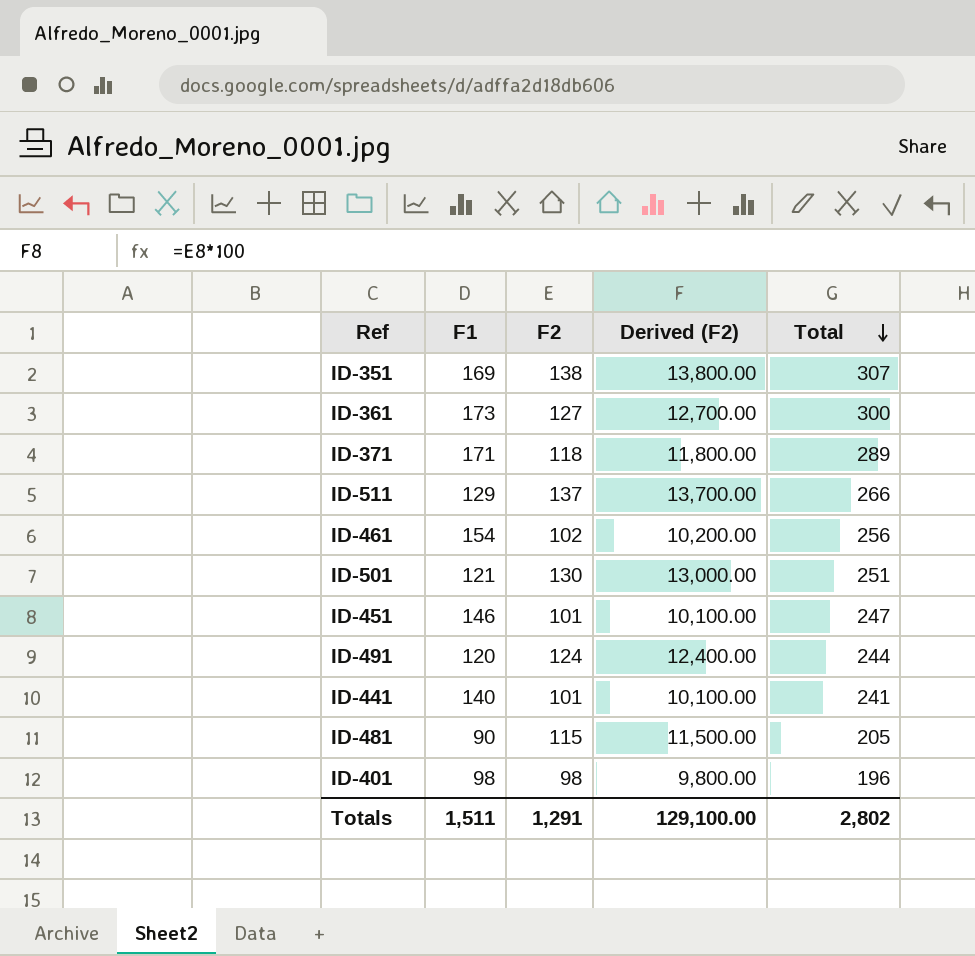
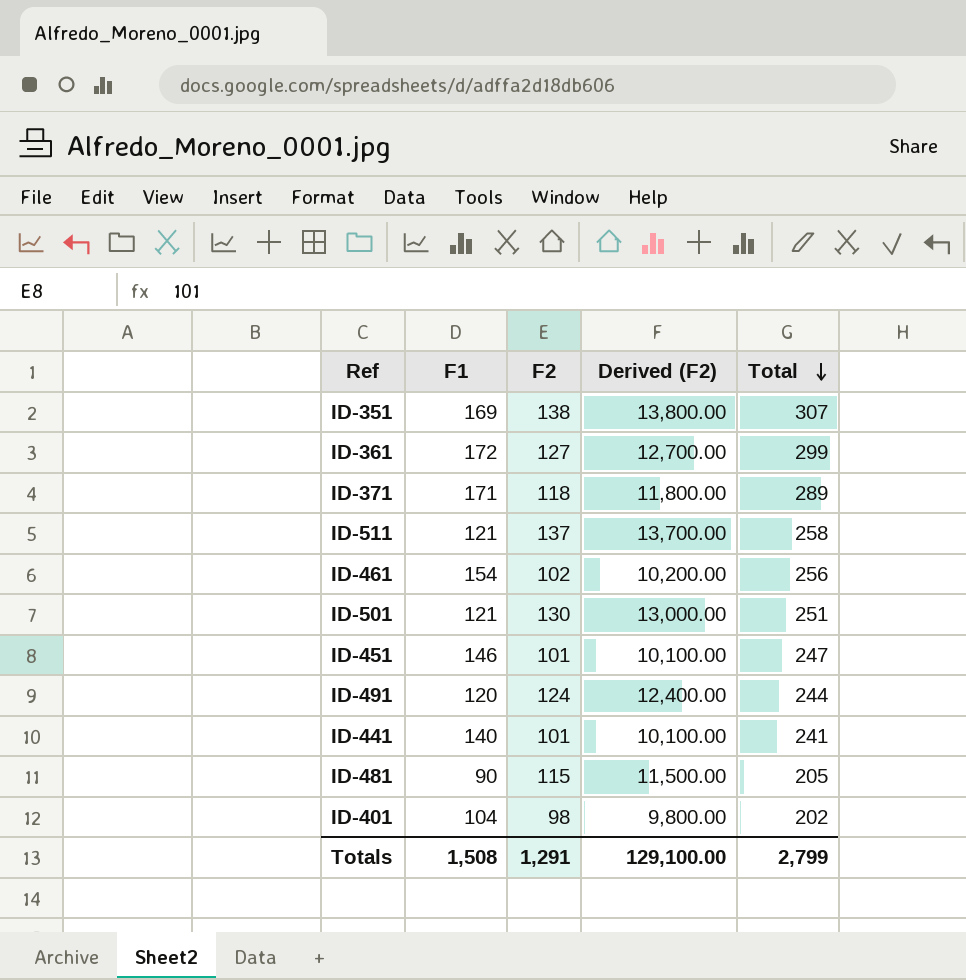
ID-361 | F1: 173 -> 172
ID-361 | Total: 300 -> 299
ID-511 | F1: 129 -> 121
ID-511 | Total: 266 -> 258
ID-401 | F1: 98 -> 104
ID-401 | Total: 196 -> 202
Totals | F1: 1,511 -> 1,508
Totals | Total: 2,802 -> 2,799

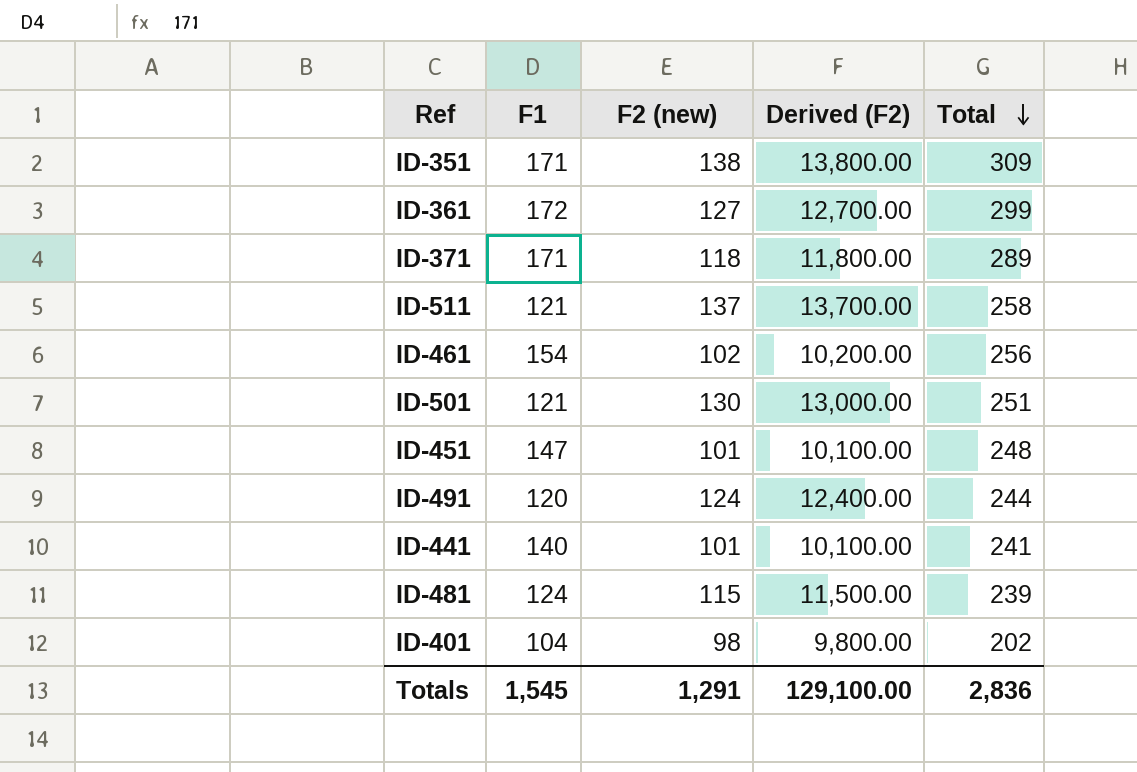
column name: F2 -> F2 (new)
ID-351 | F1: 169 -> 171
ID-351 | Total: 307 -> 309
ID-451 | F1: 146 -> 147
ID-451 | Total: 247 -> 248
ID-481 | F1: 90 -> 124
ID-481 | Total: 205 -> 239
Totals | F1: 1,508 -> 1,545
Totals | Total: 2,799 -> 2,836

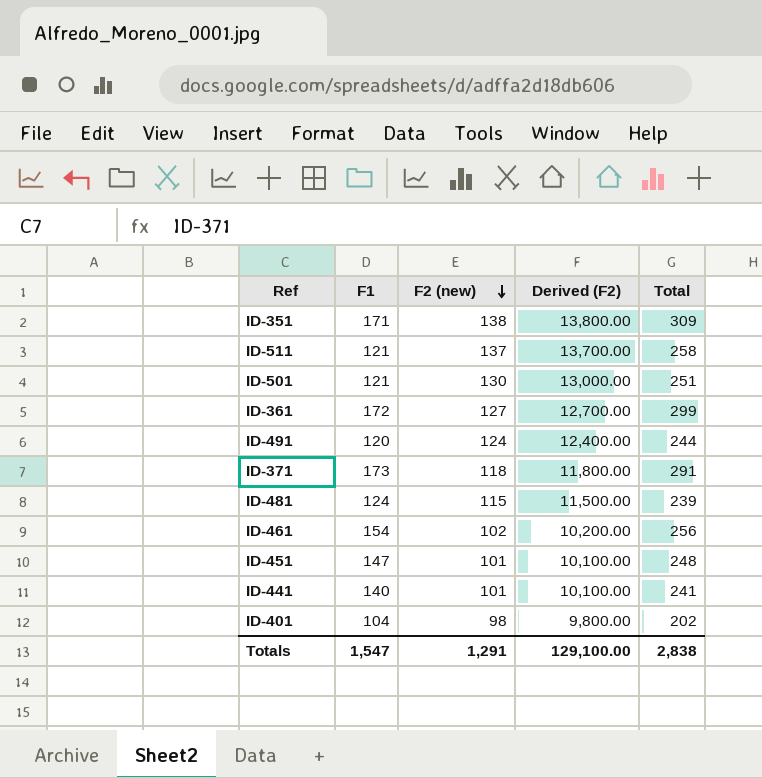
row order: Total descending -> F2 (new) descending
ID-371 | F1: 171 -> 173
ID-371 | Total: 289 -> 291
Totals | F1: 1,545 -> 1,547
Totals | Total: 2,836 -> 2,838

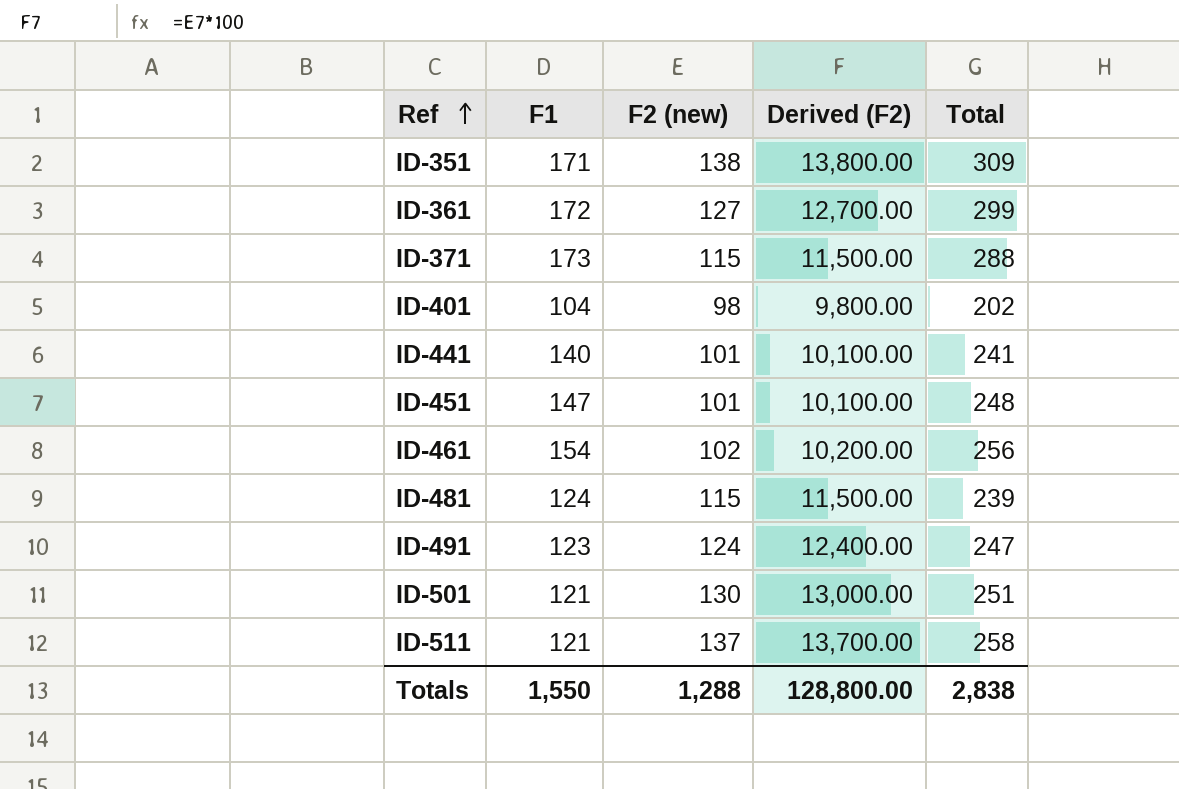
row order: F2 (new) descending -> Ref ascending
ID-371 | F2 (new): 118 -> 115
ID-371 | Derived (F2): 11,800.00 -> 11,500.00
ID-371 | Total: 291 -> 288
ID-491 | F1: 120 -> 123
ID-491 | Total: 244 -> 247
Totals | F1: 1,547 -> 1,550
Totals | F2 (new): 1,291 -> 1,288
Totals | Derived (F2): 129,100.00 -> 128,800.00

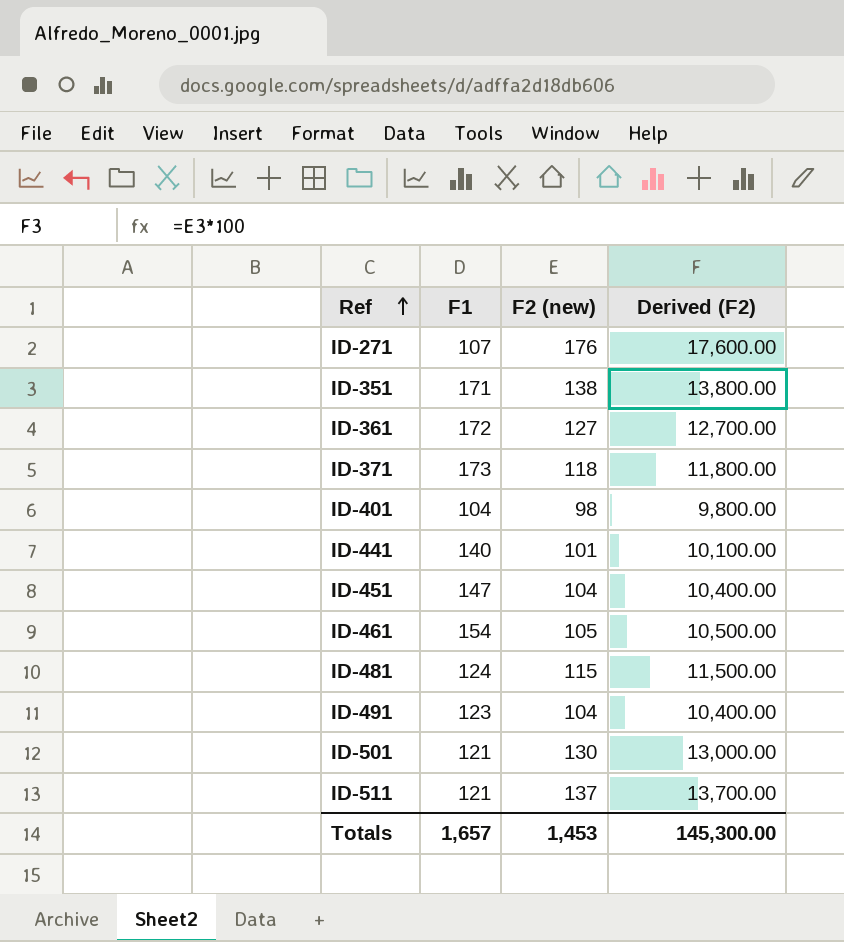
column Total | formula: [F1] + [F2 (new)] -> none
row ID-271: none -> 107 | 176 | 17,600.00
ID-371 | F2 (new): 115 -> 118
ID-371 | Derived (F2): 11,500.00 -> 11,800.00
ID-451 | F2 (new): 101 -> 104
ID-451 | Derived (F2): 10,100.00 -> 10,400.00
ID-461 | F2 (new): 102 -> 105
ID-461 | Derived (F2): 10,200.00 -> 10,500.00
ID-491 | F2 (new): 124 -> 104
ID-491 | Derived (F2): 12,400.00 -> 10,400.00
Totals | F1: 1,550 -> 1,657
Totals | F2 (new): 1,288 -> 1,453
Totals | Derived (F2): 128,800.00 -> 145,300.00

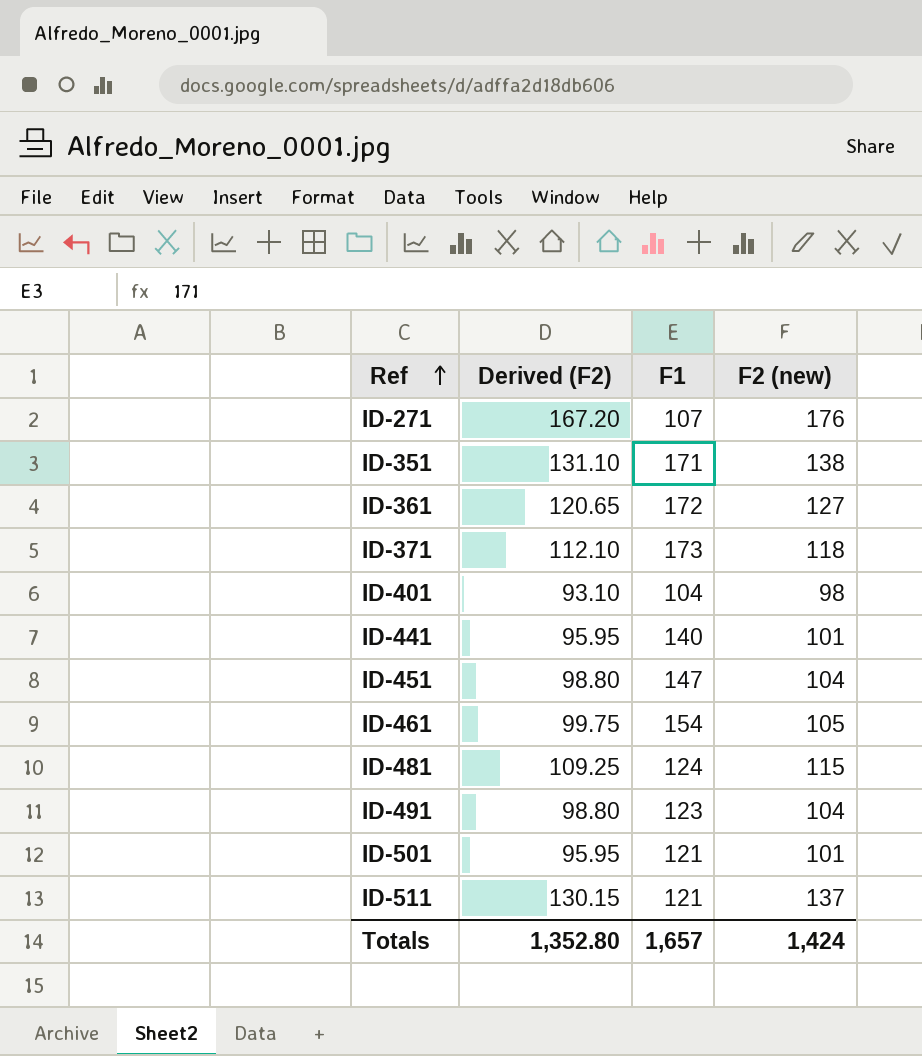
column Derived (F2) | formula: [F2 (new)] * 100 -> [F2 (new)] * 0.95
column Derived (F2) | position: 4 -> 2
ID-501 | F2 (new): 130 -> 101
Totals | Derived (F2): 145,300.00 -> 1,352.80
Totals | F2 (new): 1,453 -> 1,424

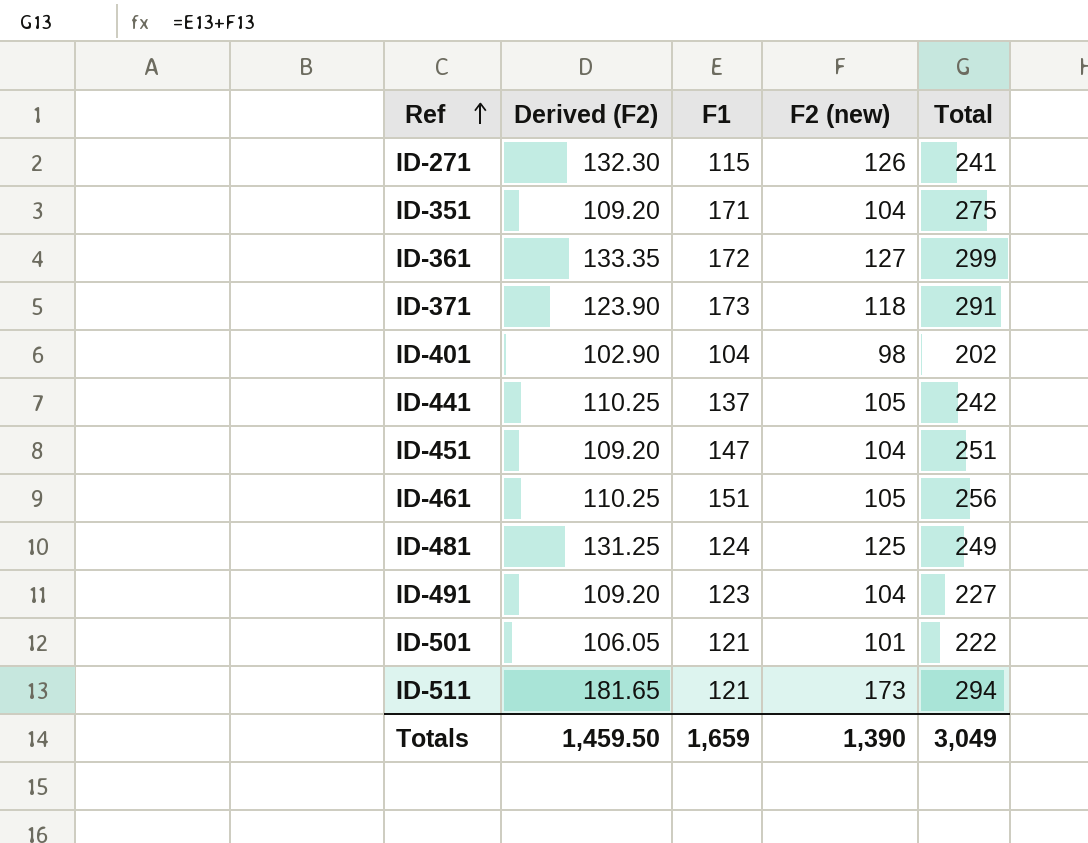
column Derived (F2) | formula: [F2 (new)] * 0.95 -> [F2 (new)] * 1.05
column Total | formula: none -> [F1] + [F2 (new)]
ID-271 | F1: 107 -> 115
ID-271 | F2 (new): 176 -> 126
ID-351 | F2 (new): 138 -> 104
ID-441 | F1: 140 -> 137
ID-441 | F2 (new): 101 -> 105
ID-461 | F1: 154 -> 151
ID-481 | F2 (new): 115 -> 125
ID-511 | F2 (new): 137 -> 173
Totals | Derived (F2): 1,352.80 -> 1,459.50
Totals | F1: 1,657 -> 1,659
Totals | F2 (new): 1,424 -> 1,390

